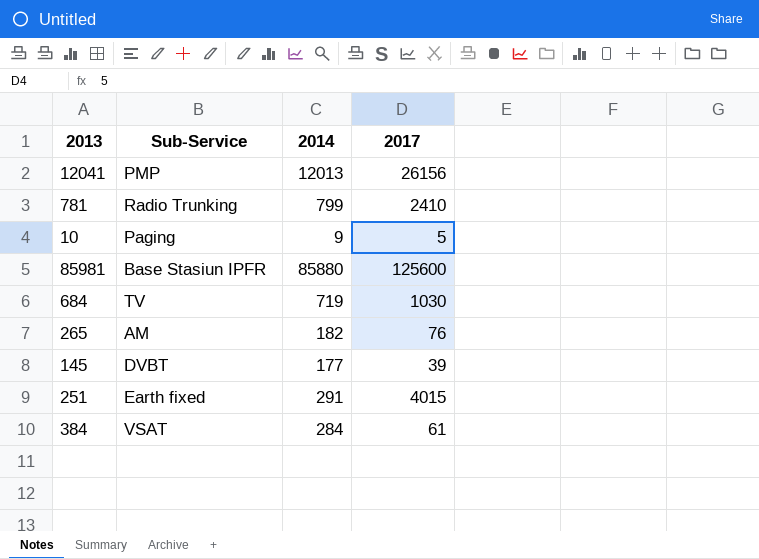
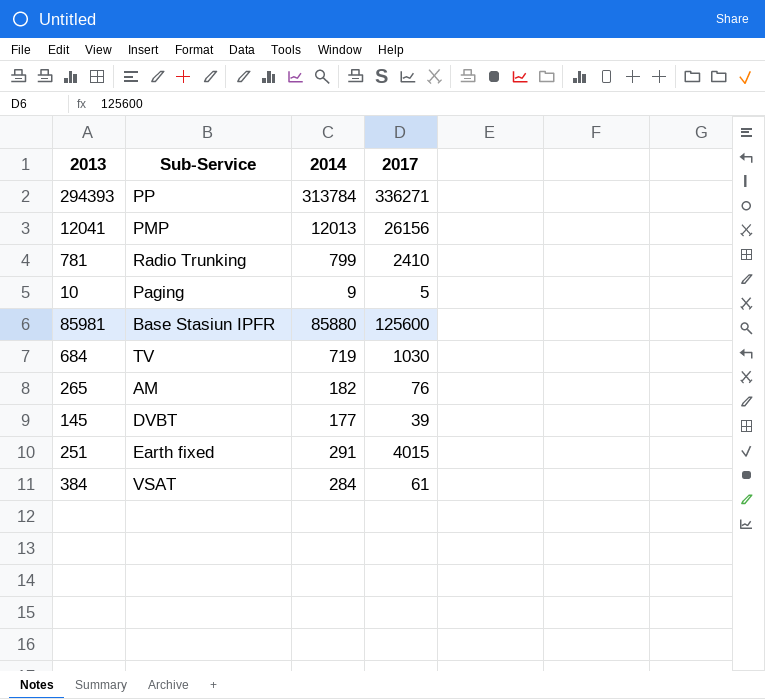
row 294393: none -> PP | 313784 | 336271

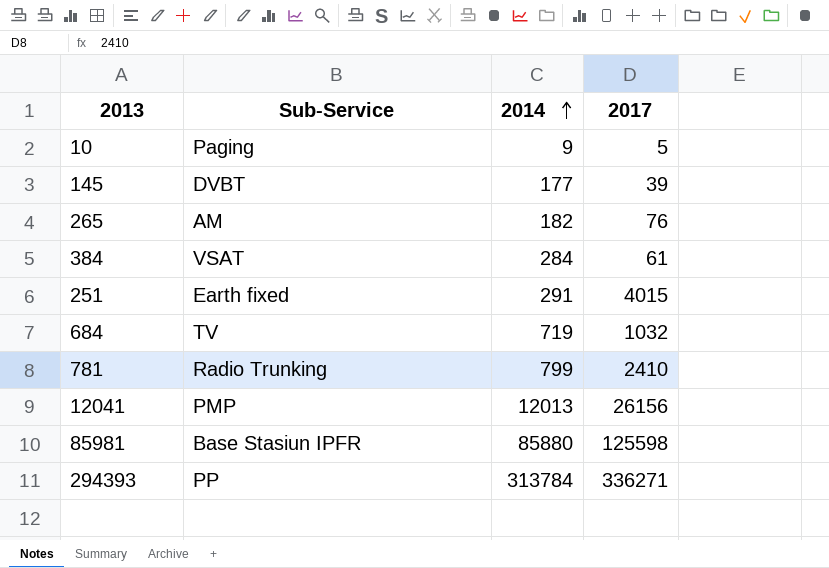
row order: none -> 2014 ascending
684 | 2017: 1030 -> 1032
85981 | 2017: 125600 -> 125598

